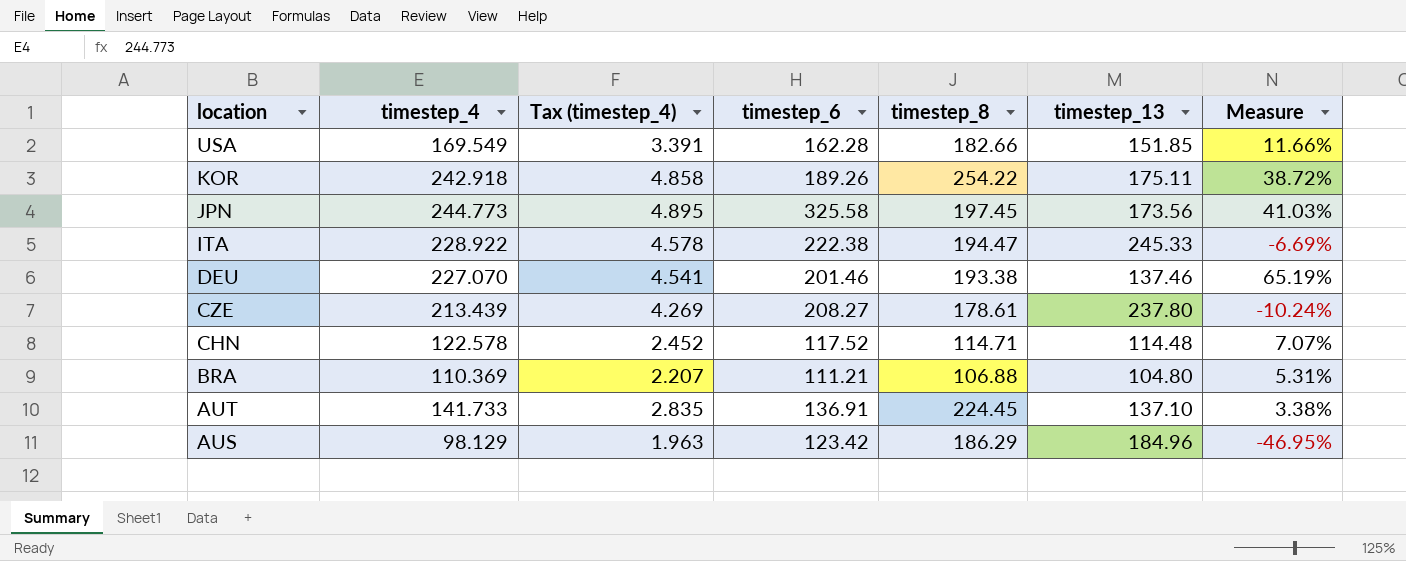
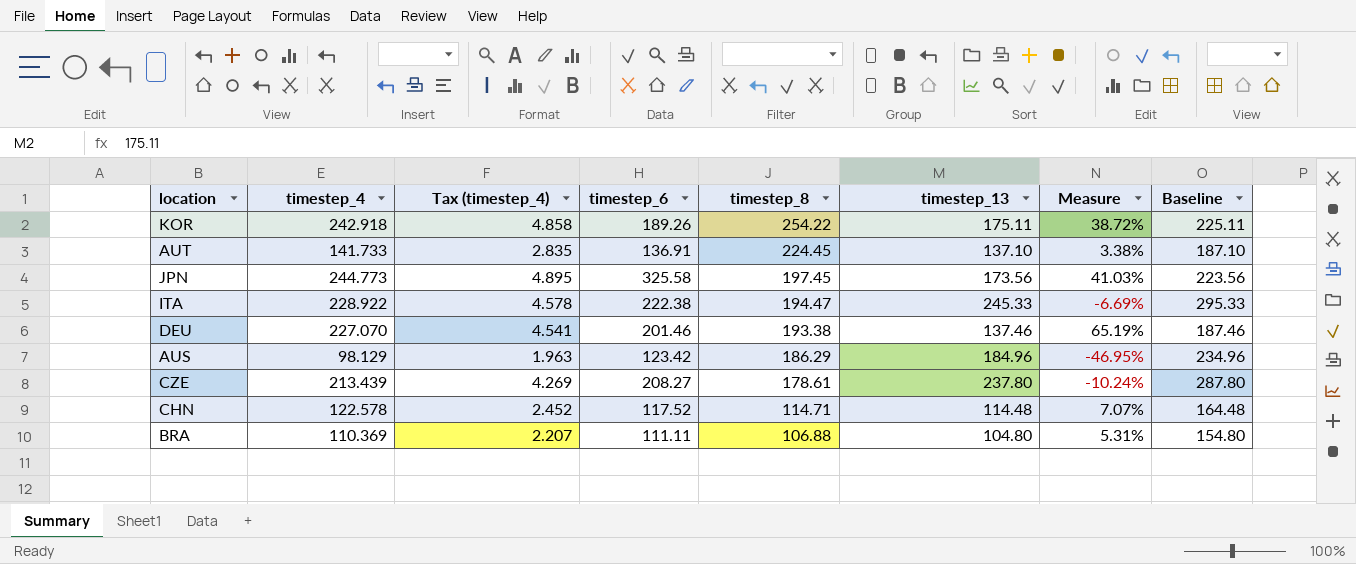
row order: location descending -> timestep_8 descending
column Baseline | formula: none -> [timestep_13] + 50
row USA: 169.549 | 3.391 | 162.28 | 182.66 | 151.85 | 11.66% -> none
BRA | timestep_6: 111.21 -> 111.11

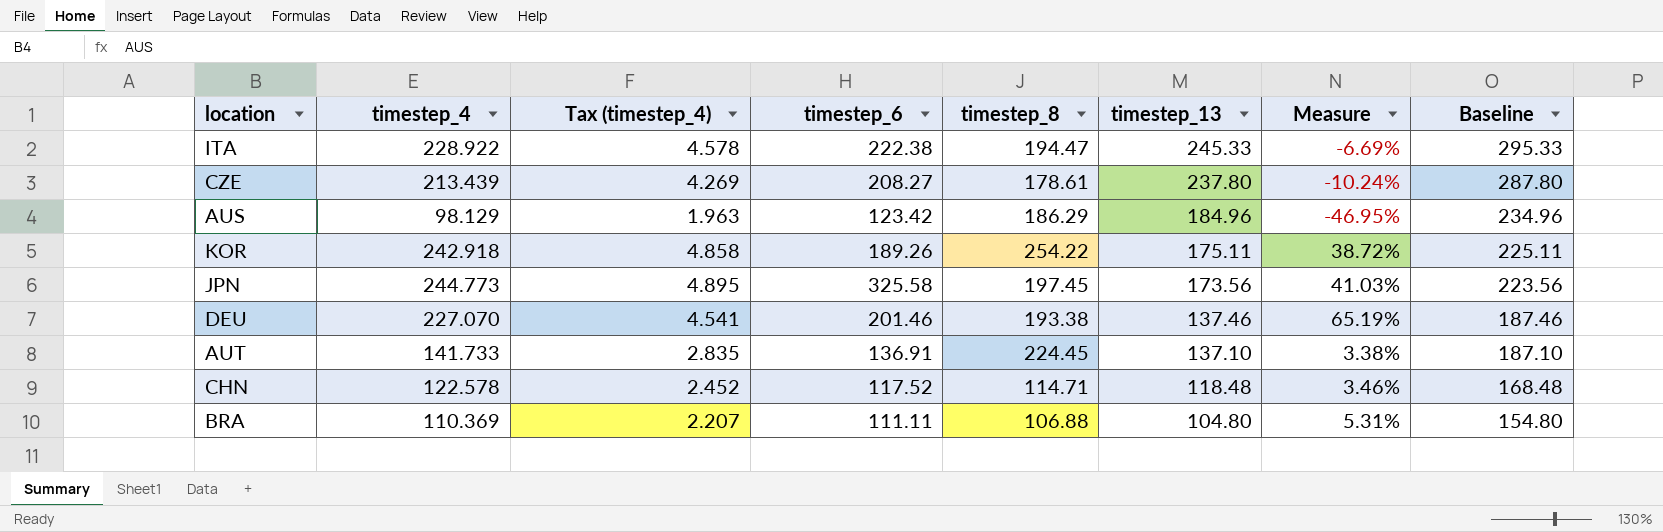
row order: timestep_8 descending -> timestep_13 descending
CHN | timestep_13: 114.48 -> 118.48
CHN | Measure: 7.07% -> 3.46%
CHN | Baseline: 164.48 -> 168.48

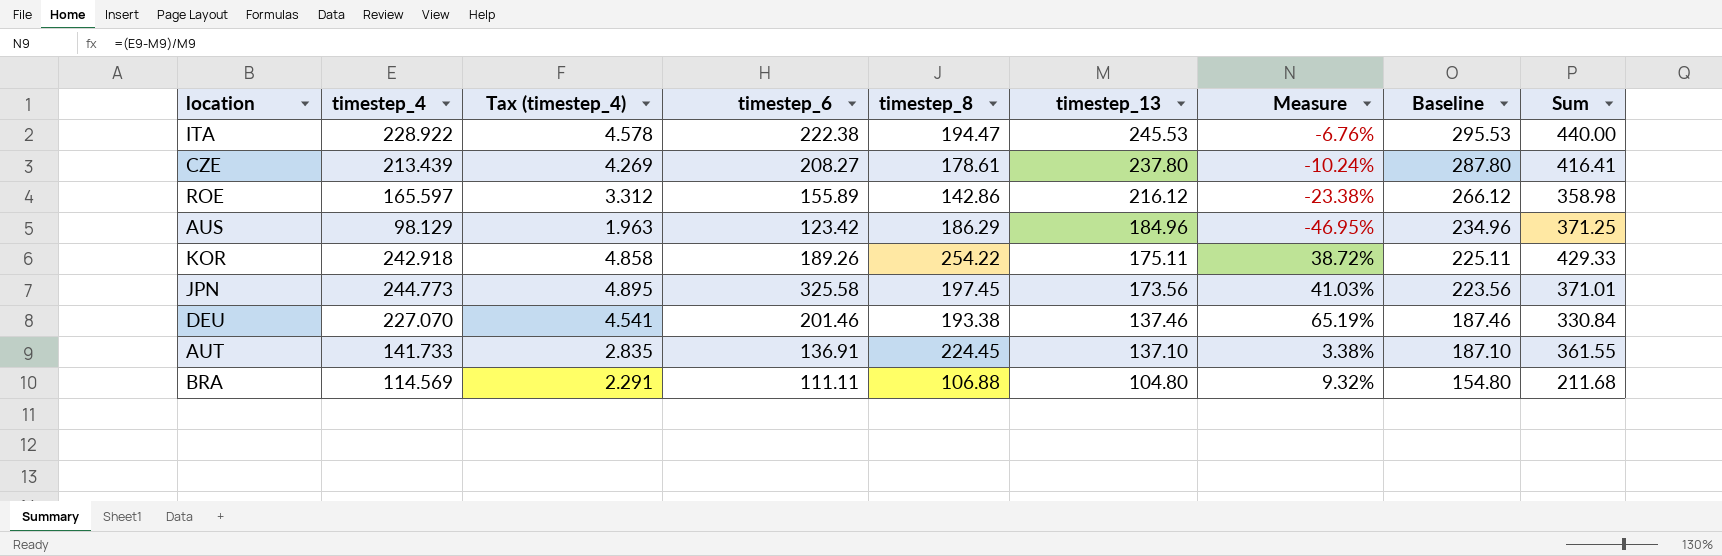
column Sum | formula: none -> [timestep_8] + [timestep_13]
row CHN: 122.578 | 2.452 | 117.52 | 114.71 | 118.48 | 3.46% | 168.48 -> none
ITA | timestep_13: 245.33 -> 245.53
ITA | Measure: -6.69% -> -6.76%
ITA | Baseline: 295.33 -> 295.53
row ROE: none -> 165.597 | 3.312 | 155.89 | 142.86 | 216.12 | -23.38% | 266.12 | 358.98
BRA | timestep_4: 110.369 -> 114.569
BRA | Tax (timestep_4): 2.207 -> 2.291
BRA | Measure: 5.31% -> 9.32%

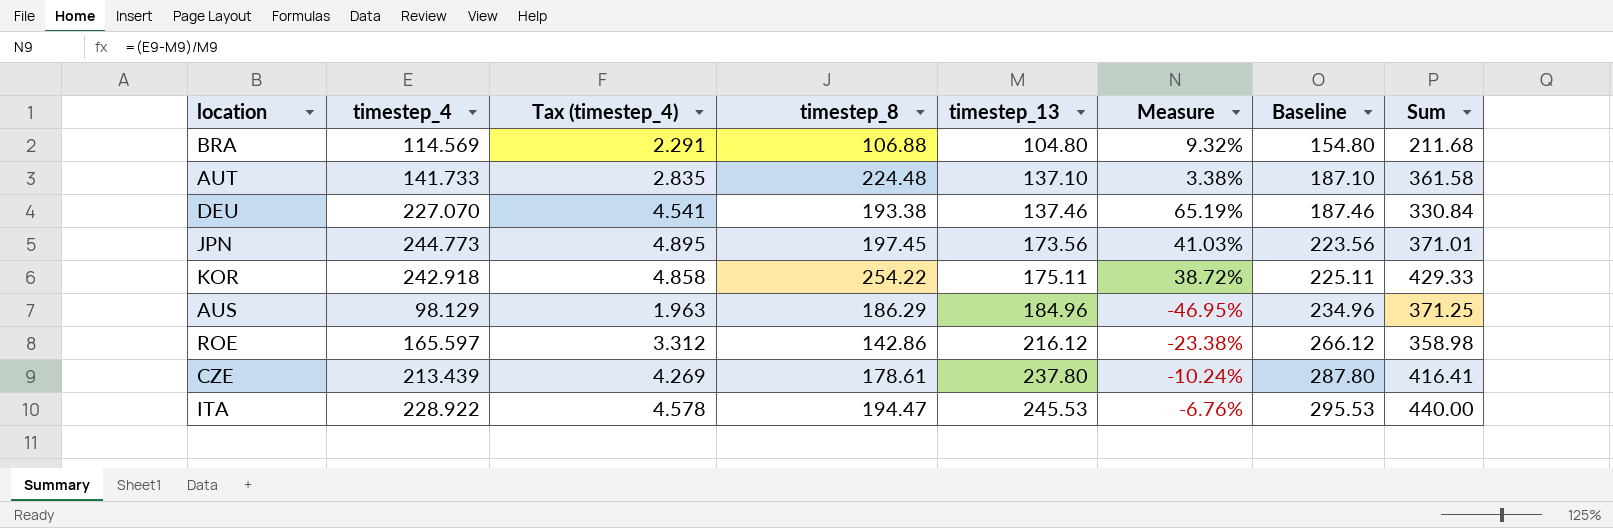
row order: timestep_13 descending -> timestep_13 ascending
column timestep_6 | position: 4 -> none
AUT | timestep_8: 224.45 -> 224.48
AUT | Sum: 361.55 -> 361.58

